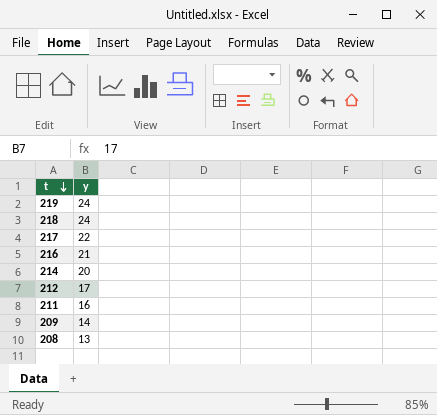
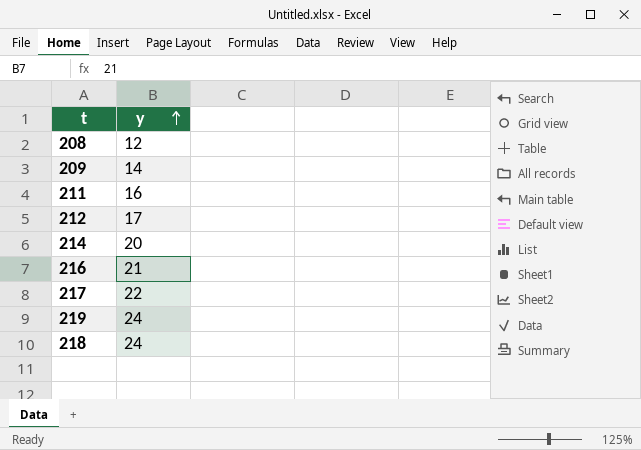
row order: t descending -> y ascending
208 | y: 13 -> 12

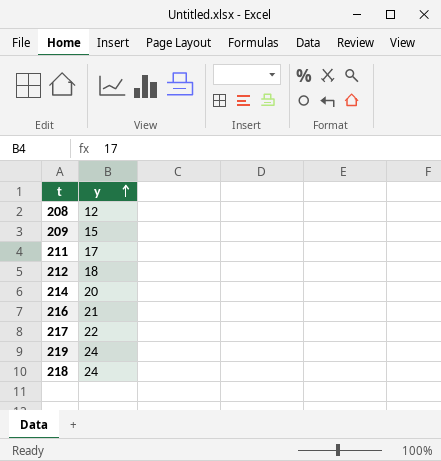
209 | y: 14 -> 15
211 | y: 16 -> 17
212 | y: 17 -> 18

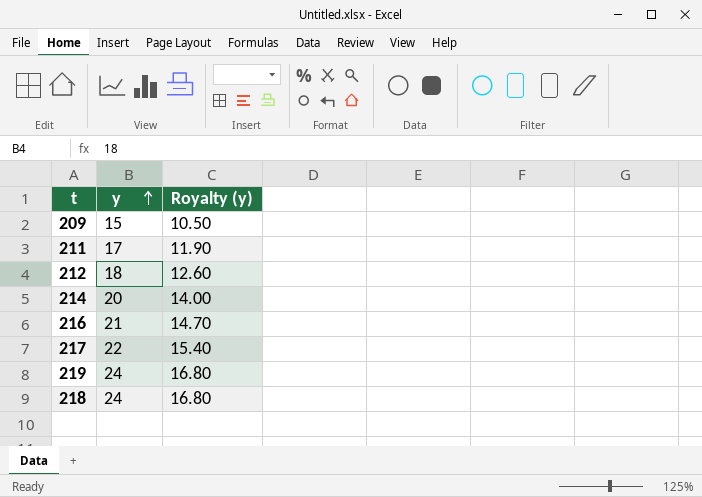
column Royalty (y) | formula: none -> [y] * 0.7
row 208: 12 -> none

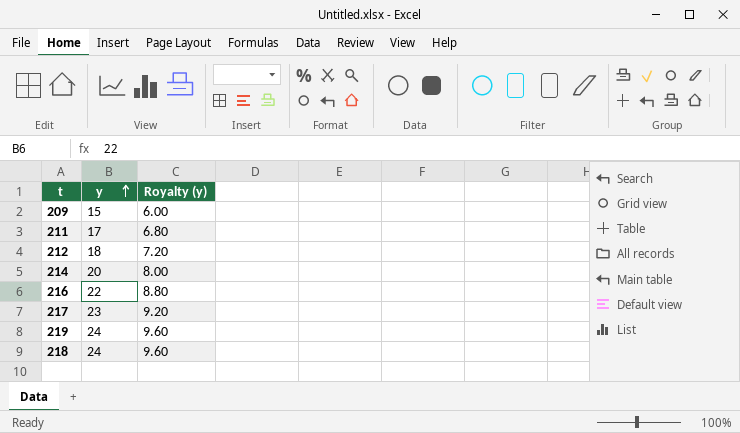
column Royalty (y) | formula: [y] * 0.7 -> [y] * 0.4
216 | y: 21 -> 22
217 | y: 22 -> 23

